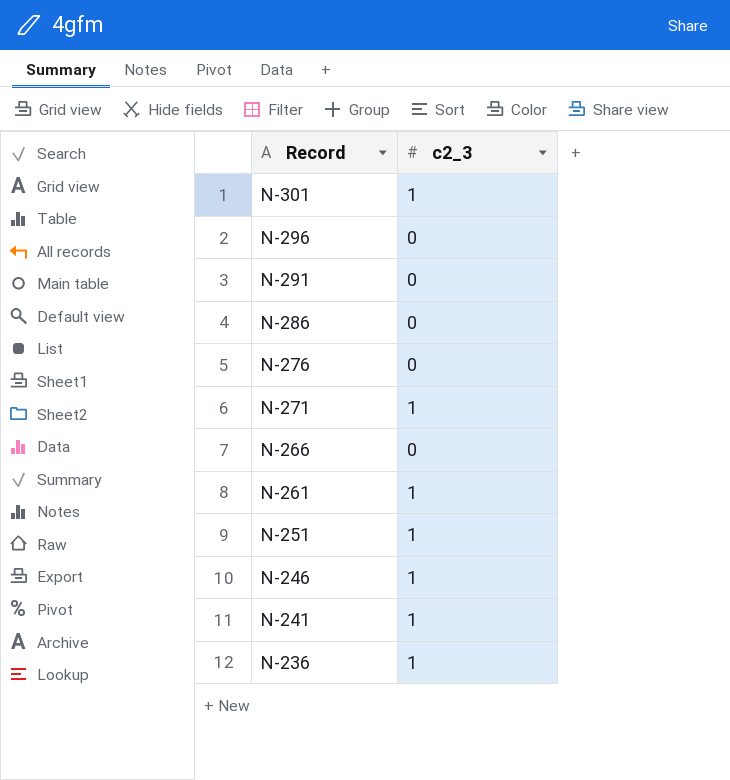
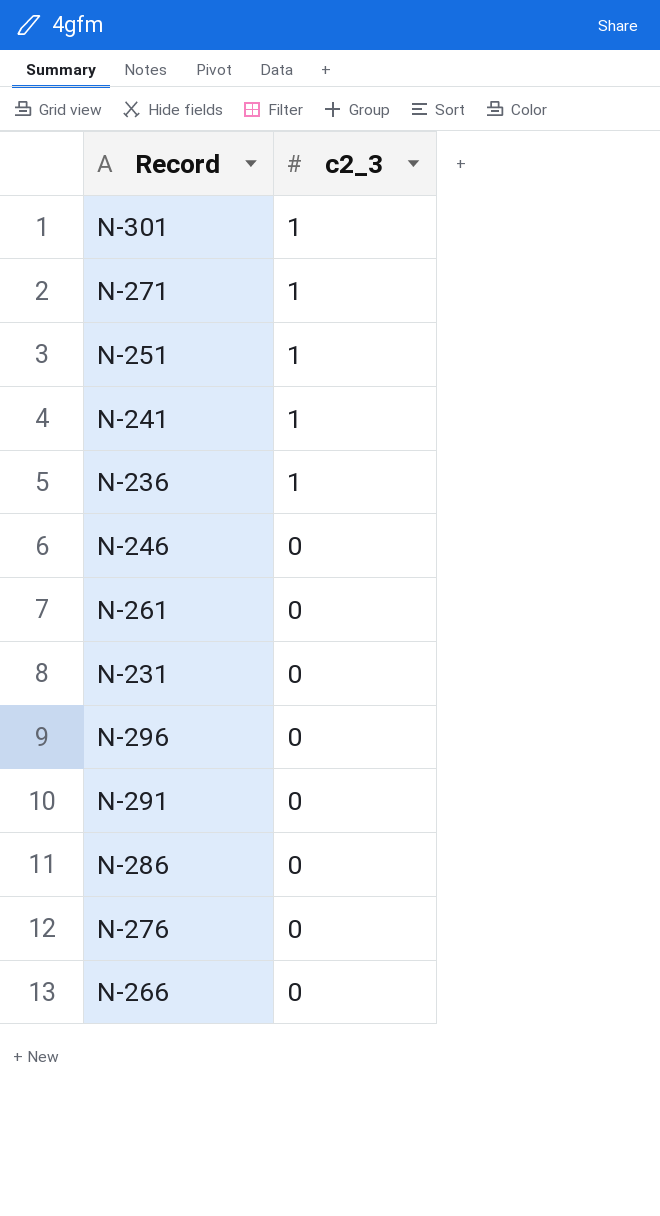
row order: Record descending -> c2_3 descending
N-246 | c2_3: 1 -> 0
N-261 | c2_3: 1 -> 0
row N-231: none -> 0

